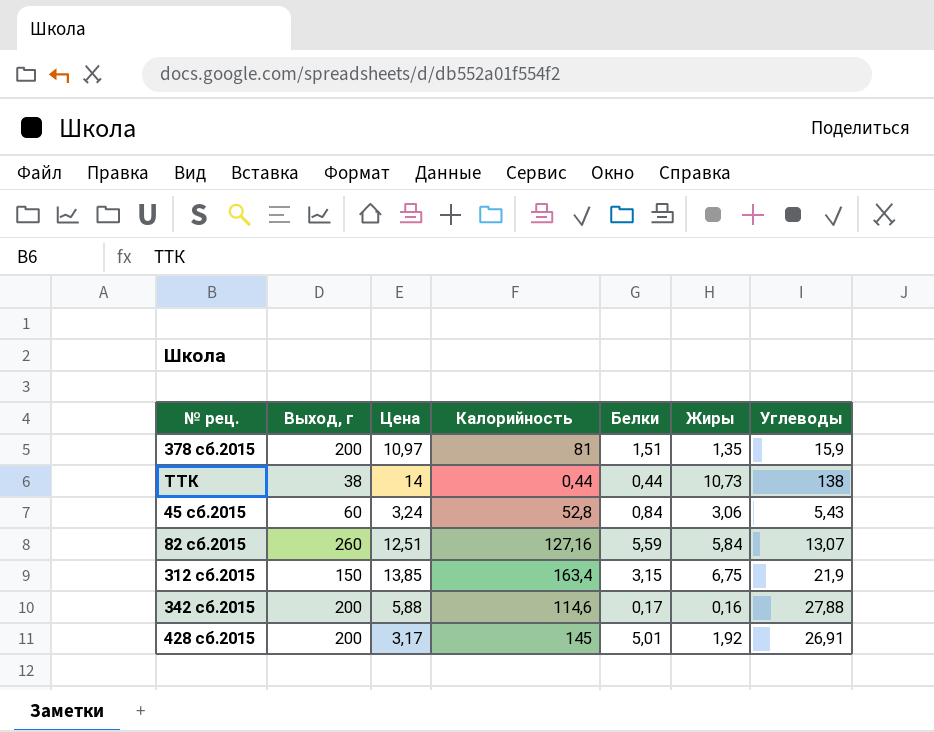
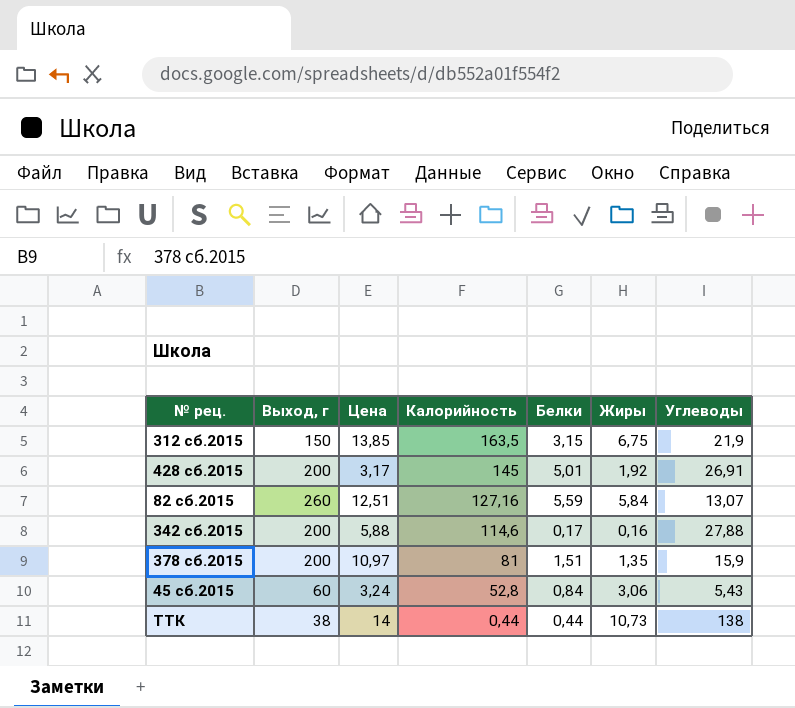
row order: none -> Калорийность descending
312 сб.2015 | Калорийность: 163,4 -> 163,5

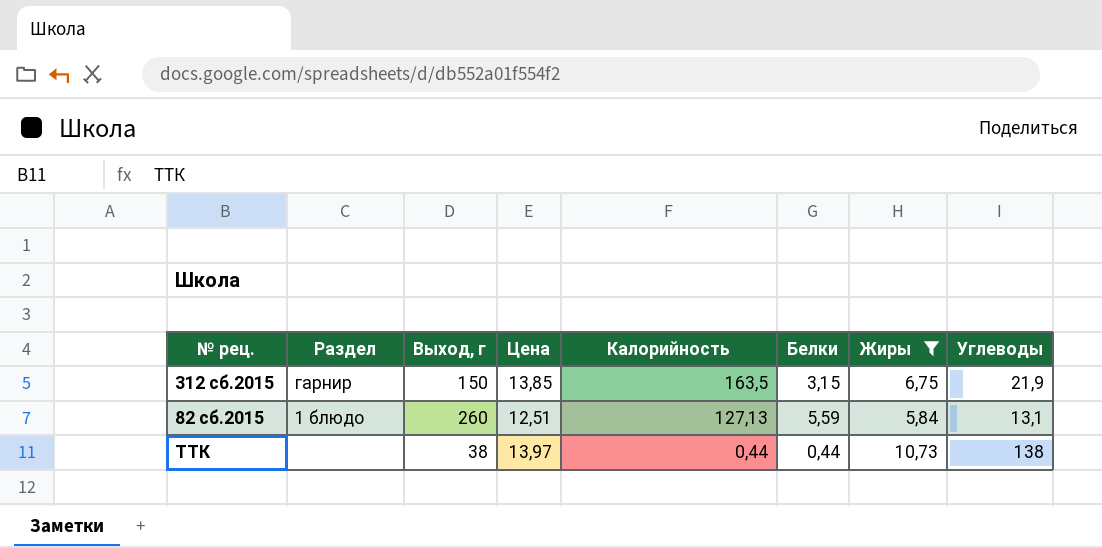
filter: none -> Жиры >= 5,84
column Раздел | position: none -> 2
82 сб.2015 | Калорийность: 127,16 -> 127,13
82 сб.2015 | Углеводы: 13,07 -> 13,1
ТТК | Цена: 14 -> 13,97

